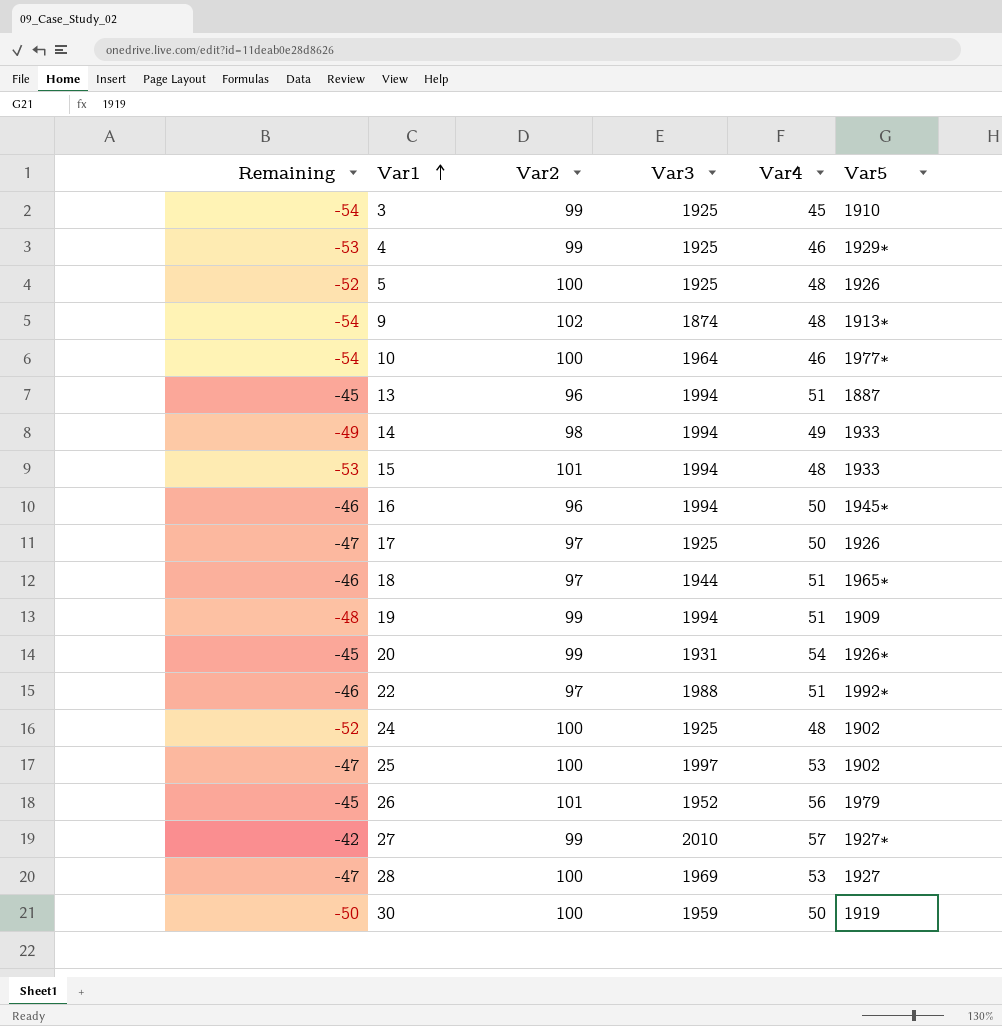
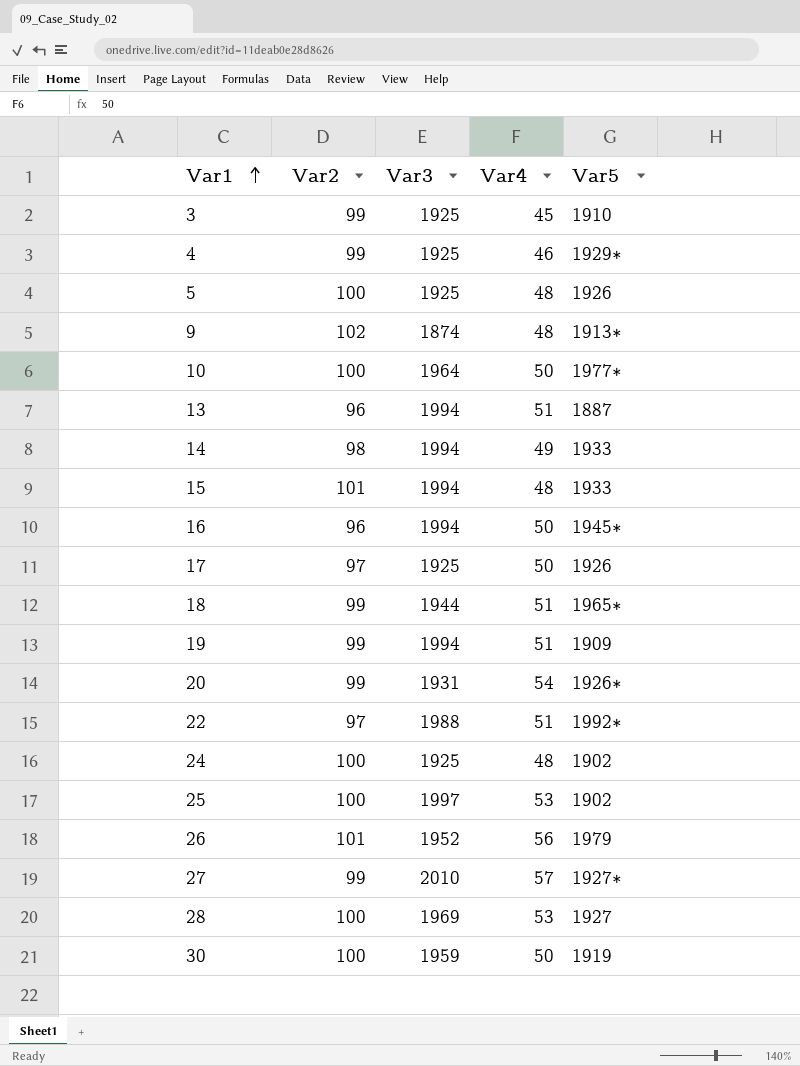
column Remaining | formula: [Var4] - [Var2] -> none
10 | Var4: 46 -> 50
18 | Var2: 97 -> 99

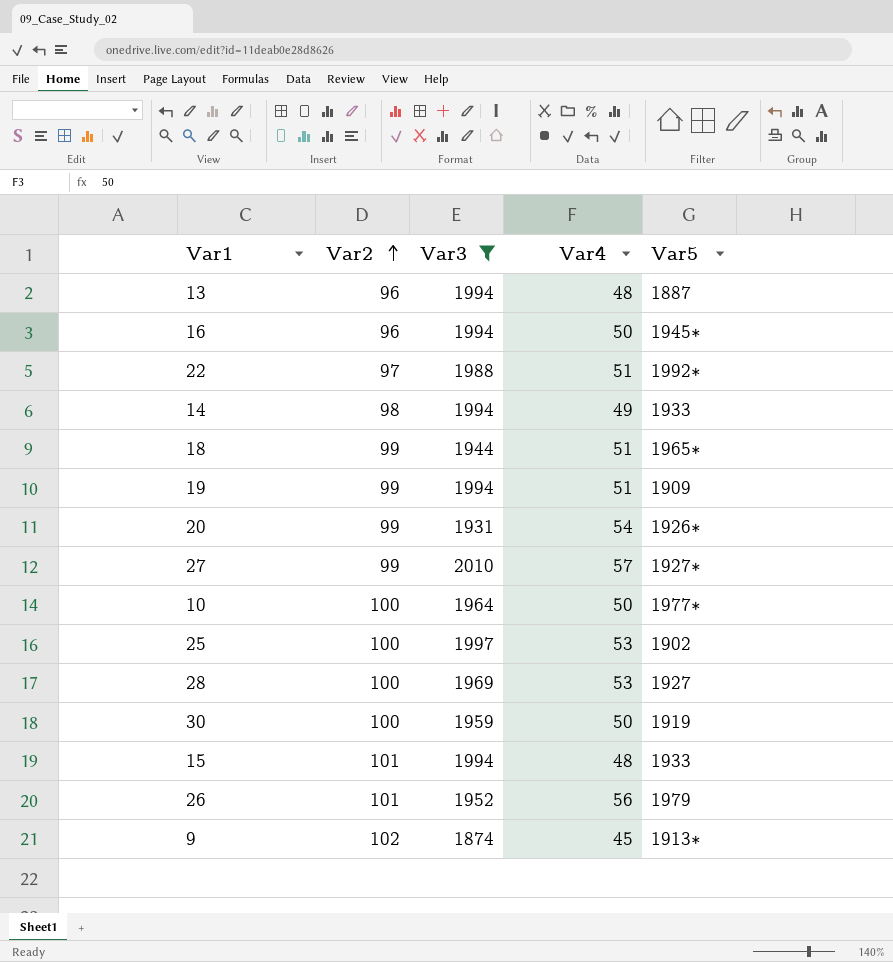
filter: none -> Var3 != 1925
row order: Var1 ascending -> Var2 ascending
13 | Var4: 51 -> 48
9 | Var4: 48 -> 45

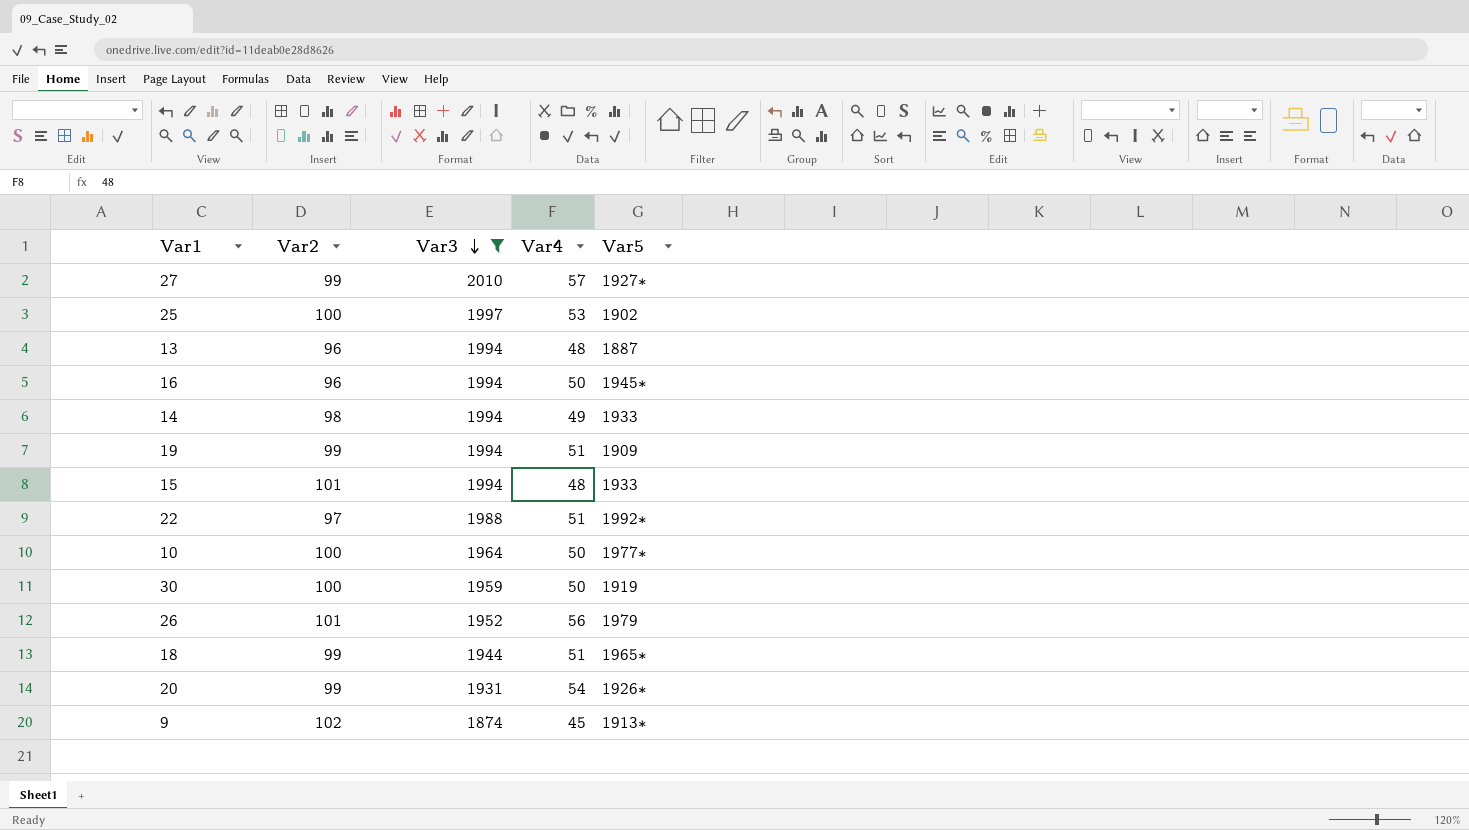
row order: Var2 ascending -> Var3 descending
row 28: 100 | 1969 | 53 | 1927 -> none

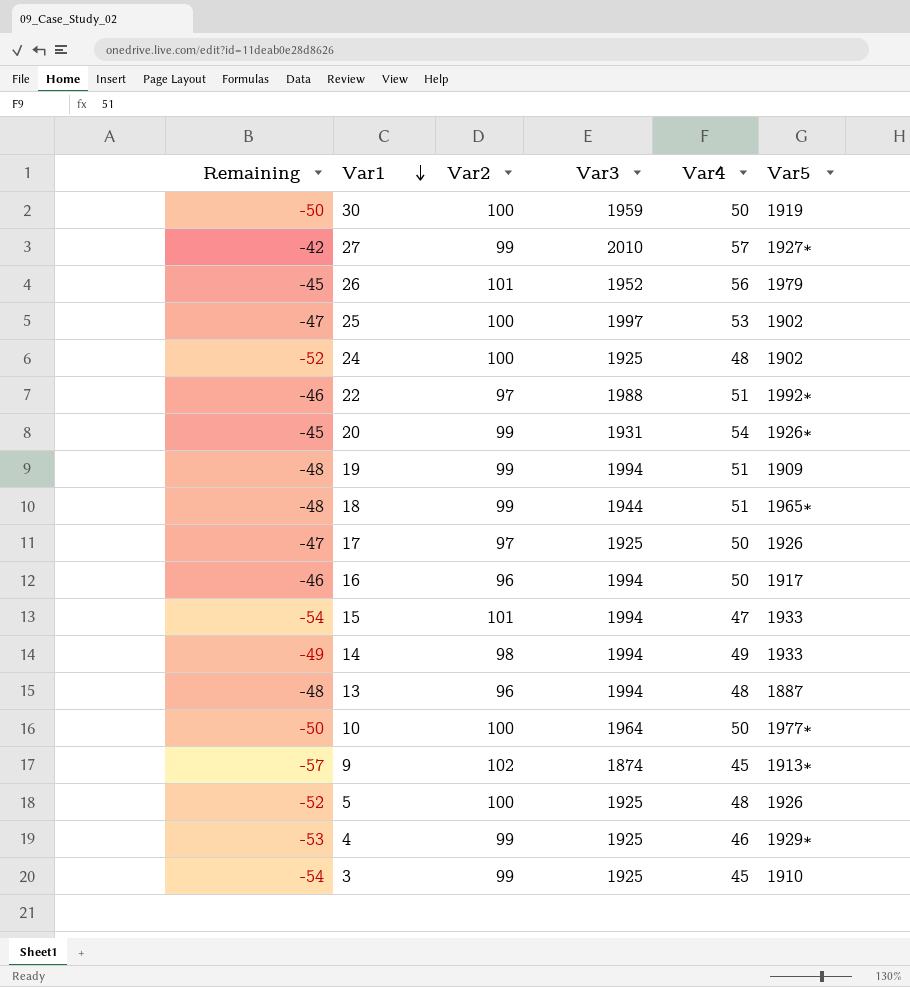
filter: Var3 != 1925 -> none
row order: Var3 descending -> Var1 descending
column Remaining | formula: none -> [Var4] - [Var2]
16 | Var5: 1945∗ -> 1917
15 | Var4: 48 -> 47

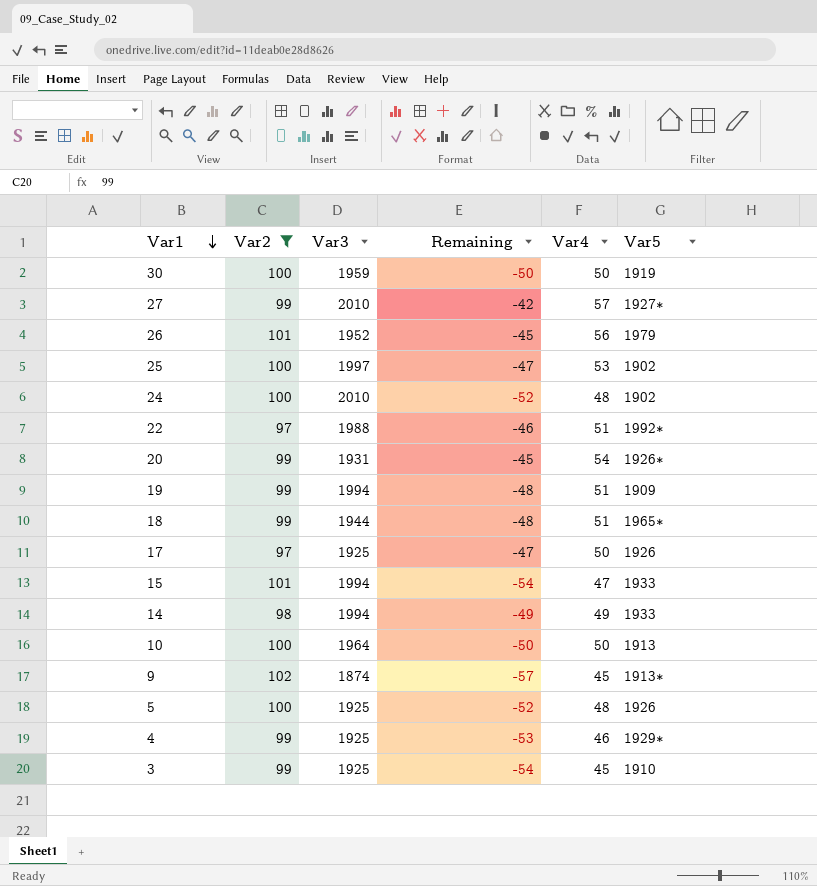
filter: none -> Var2 != 96
column Remaining | position: 1 -> 4
24 | Var3: 1925 -> 2010
10 | Var5: 1977∗ -> 1913

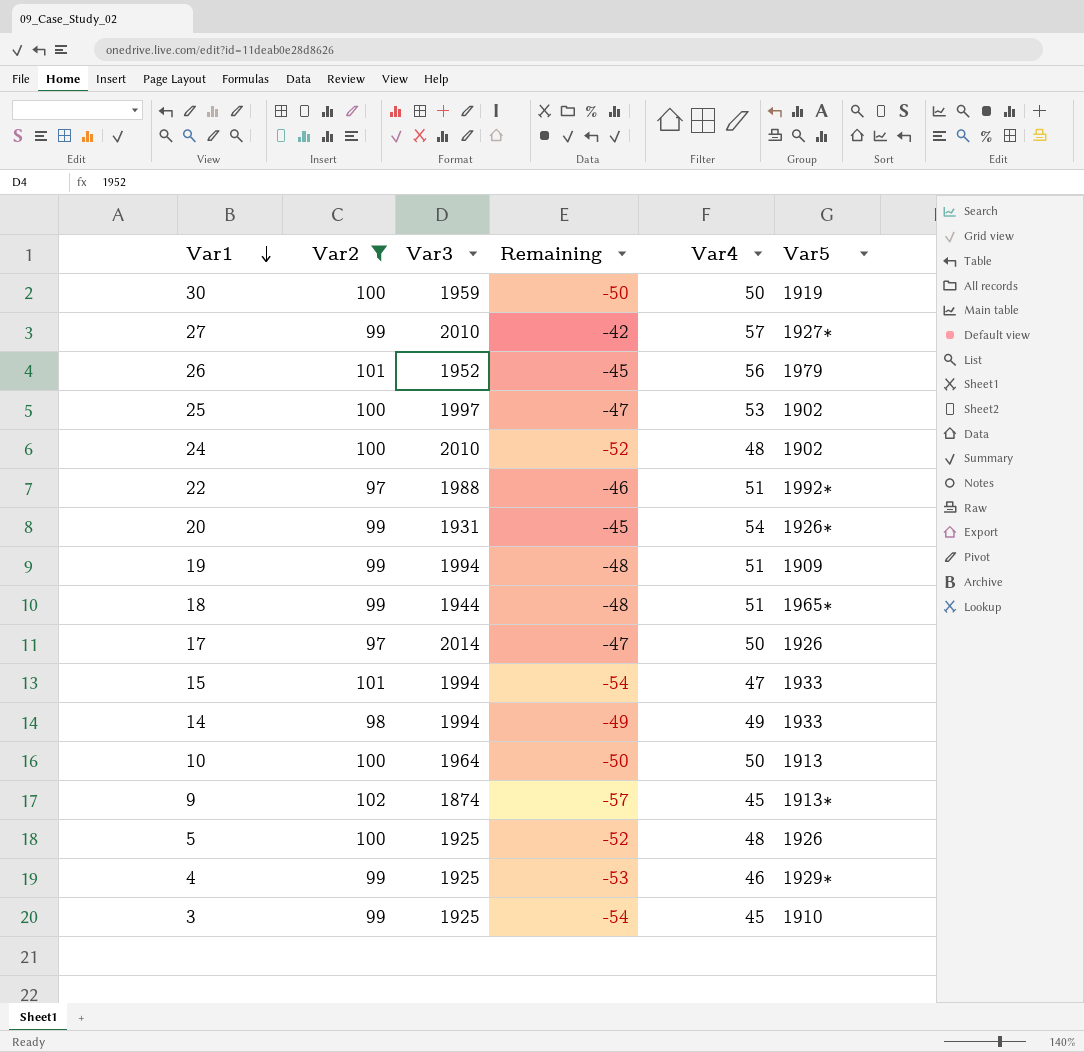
17 | Var3: 1925 -> 2014

